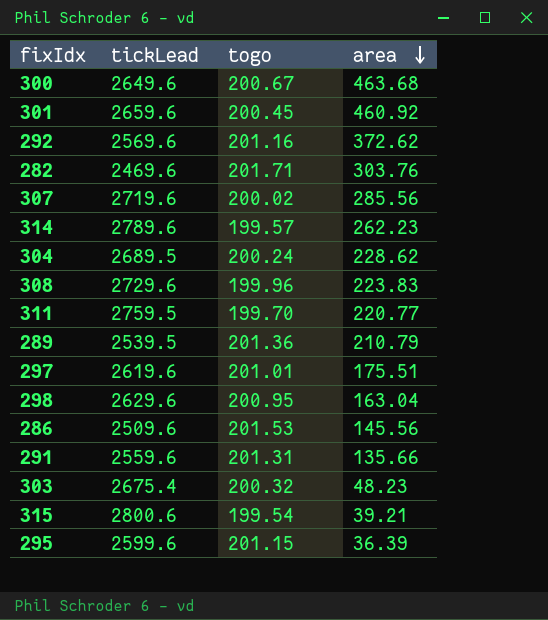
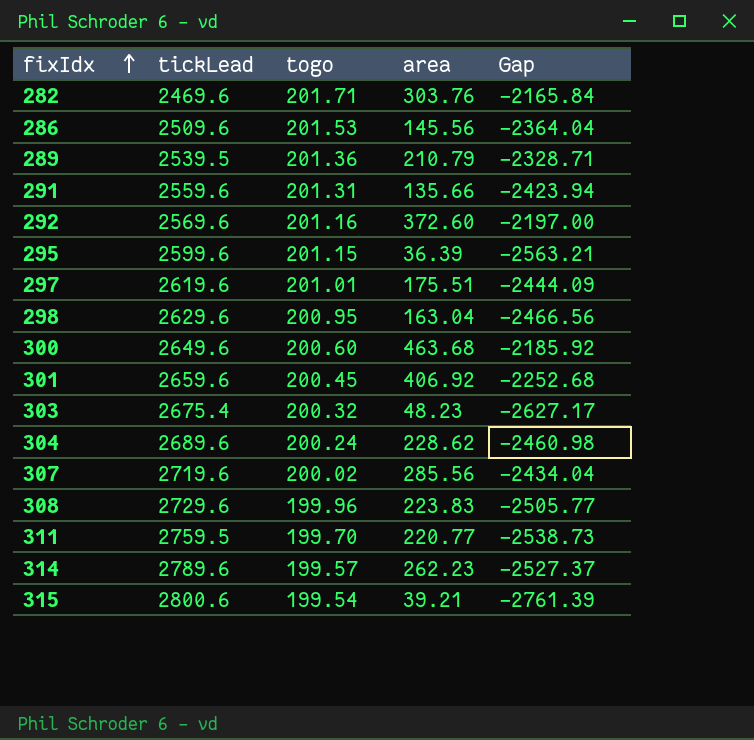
row order: area descending -> fixIdx ascending
column Gap | formula: none -> [area] - [tickLead]
292 | area: 372.62 -> 372.60
300 | togo: 200.67 -> 200.60
301 | area: 460.92 -> 406.92
304 | tickLead: 2689.5 -> 2689.6

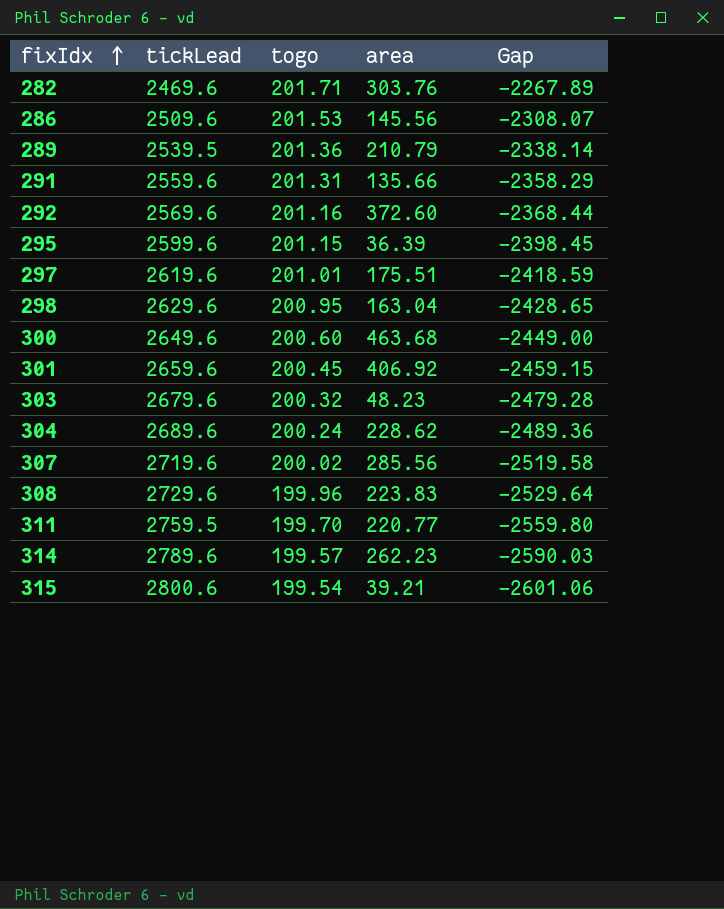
column Gap | formula: [area] - [tickLead] -> [togo] - [tickLead]
303 | tickLead: 2675.4 -> 2679.6

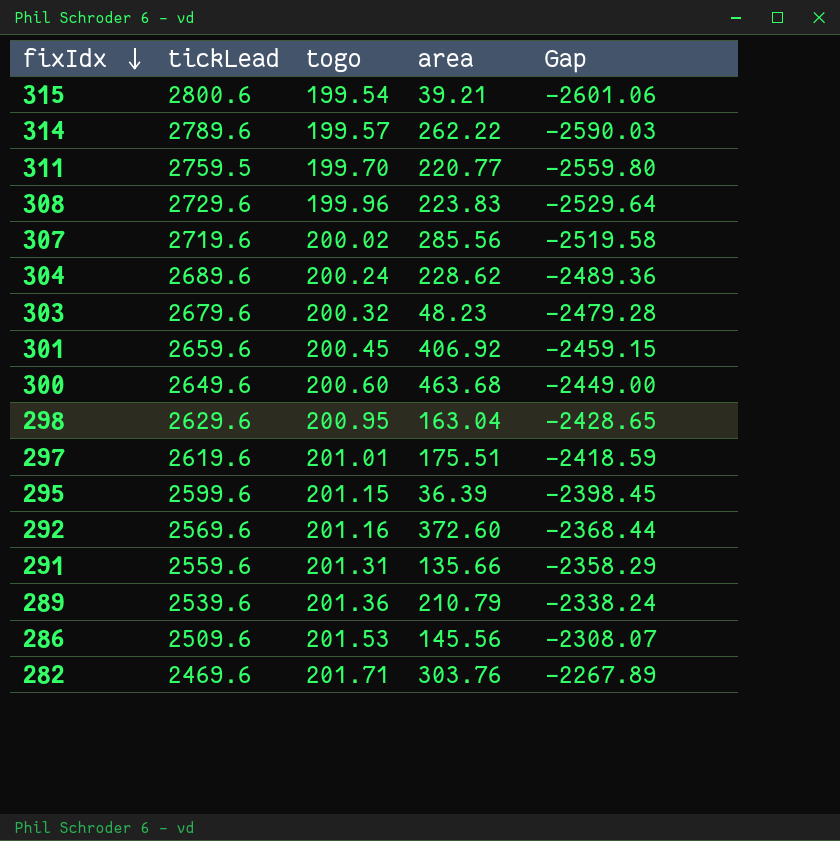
row order: fixIdx ascending -> fixIdx descending
314 | area: 262.23 -> 262.22
289 | tickLead: 2539.5 -> 2539.6
289 | Gap: -2338.14 -> -2338.24

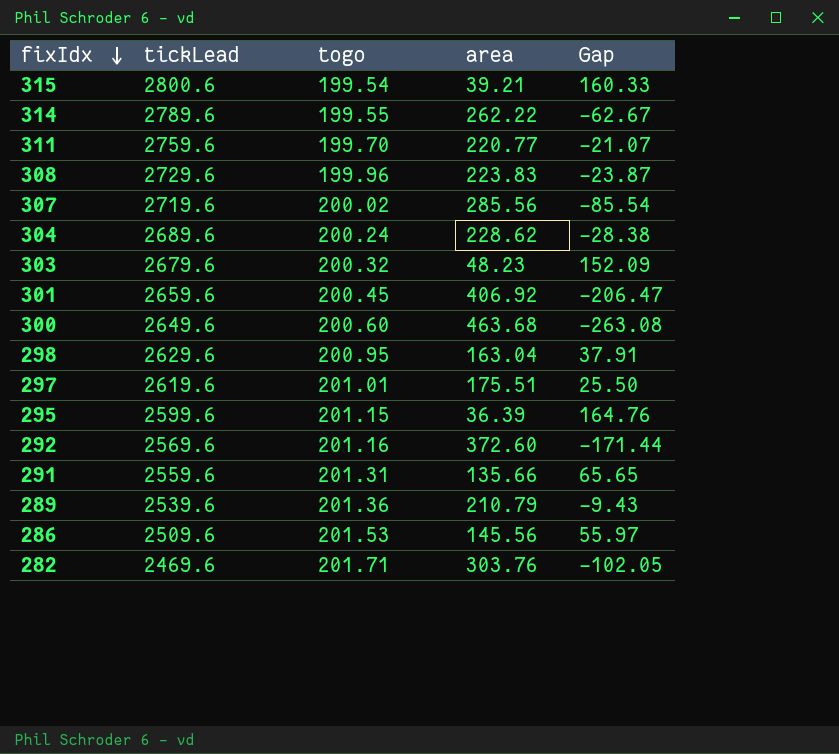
column Gap | formula: [togo] - [tickLead] -> [togo] - [area]
314 | togo: 199.57 -> 199.55
311 | tickLead: 2759.5 -> 2759.6

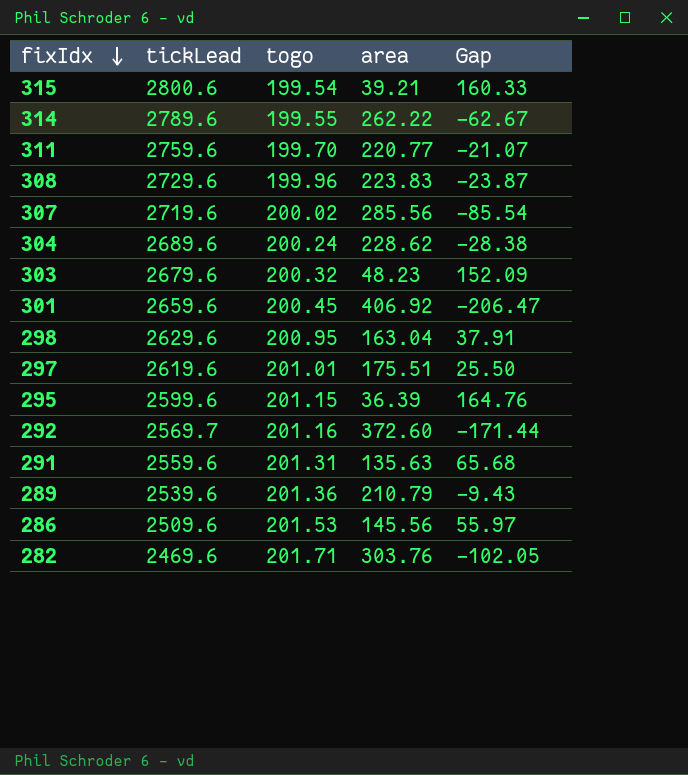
row 300: 2649.6 | 200.60 | 463.68 | -263.08 -> none
292 | tickLead: 2569.6 -> 2569.7
291 | area: 135.66 -> 135.63
291 | Gap: 65.65 -> 65.68

